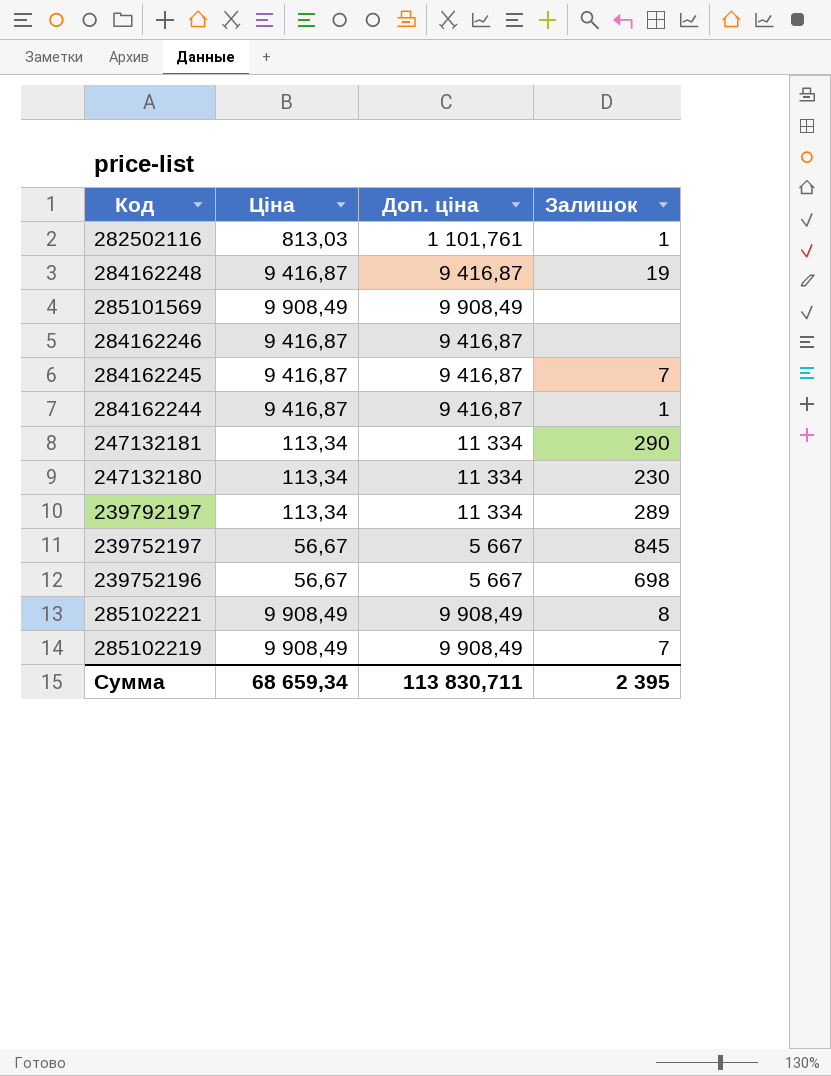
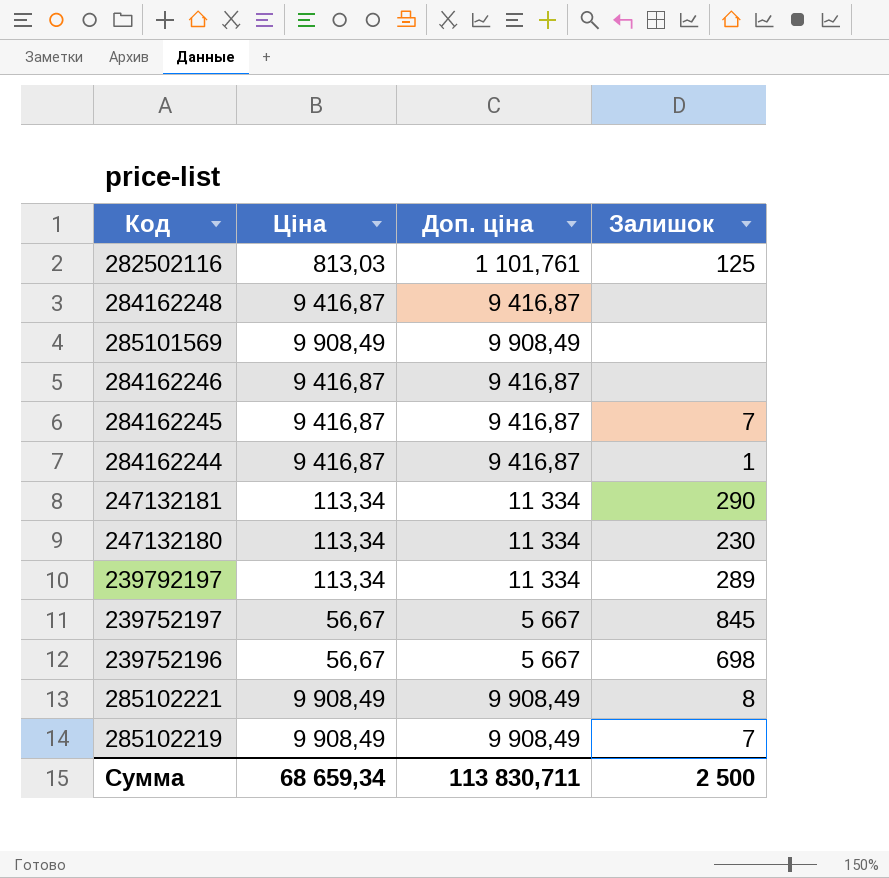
282502116 | Залишок: 1 -> 125
284162248 | Залишок: 19 -> none
Сумма | Залишок: 2 395 -> 2 500

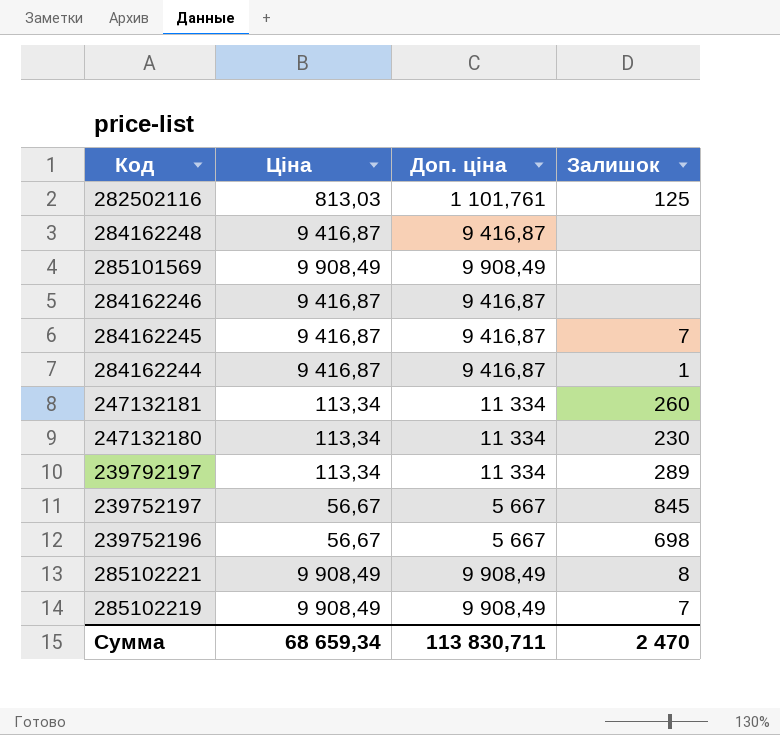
247132181 | Залишок: 290 -> 260
Сумма | Залишок: 2 500 -> 2 470

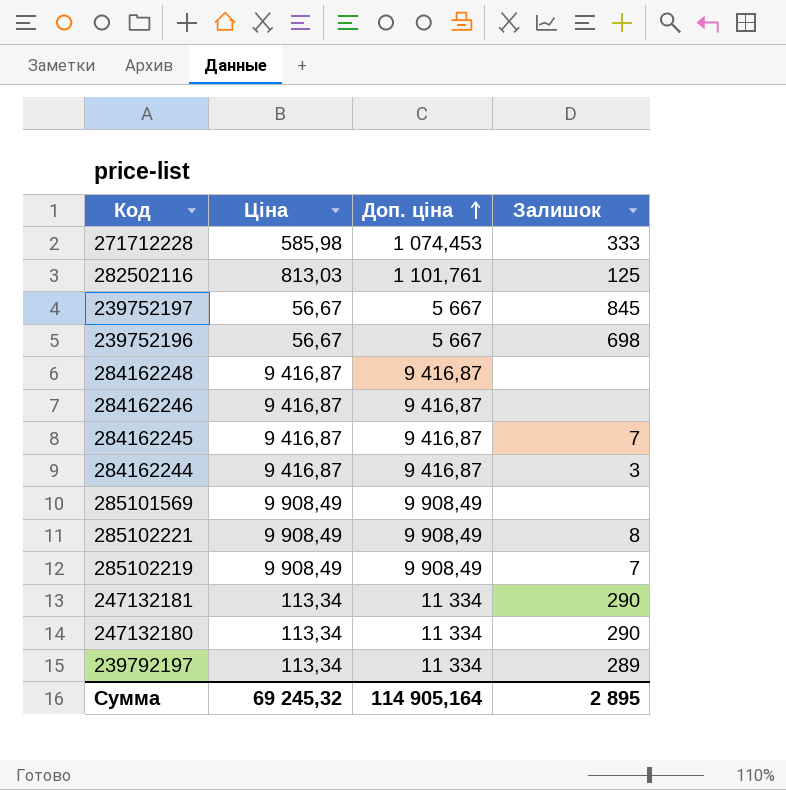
row order: none -> Доп. ціна ascending
row 271712228: none -> 585,98 | 1 074,453 | 333
284162244 | Залишок: 1 -> 3
247132181 | Залишок: 260 -> 290
247132180 | Залишок: 230 -> 290
Сумма | Ціна: 68 659,34 -> 69 245,32
Сумма | Доп. ціна: 113 830,711 -> 114 905,164
Сумма | Залишок: 2 470 -> 2 895

